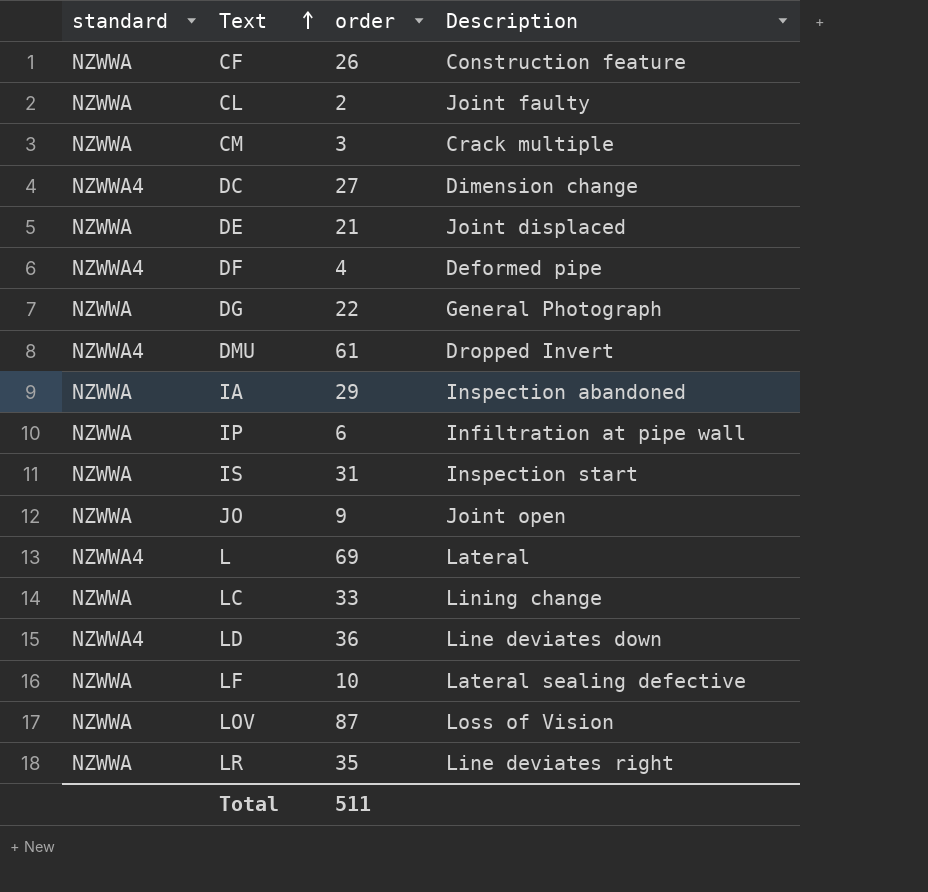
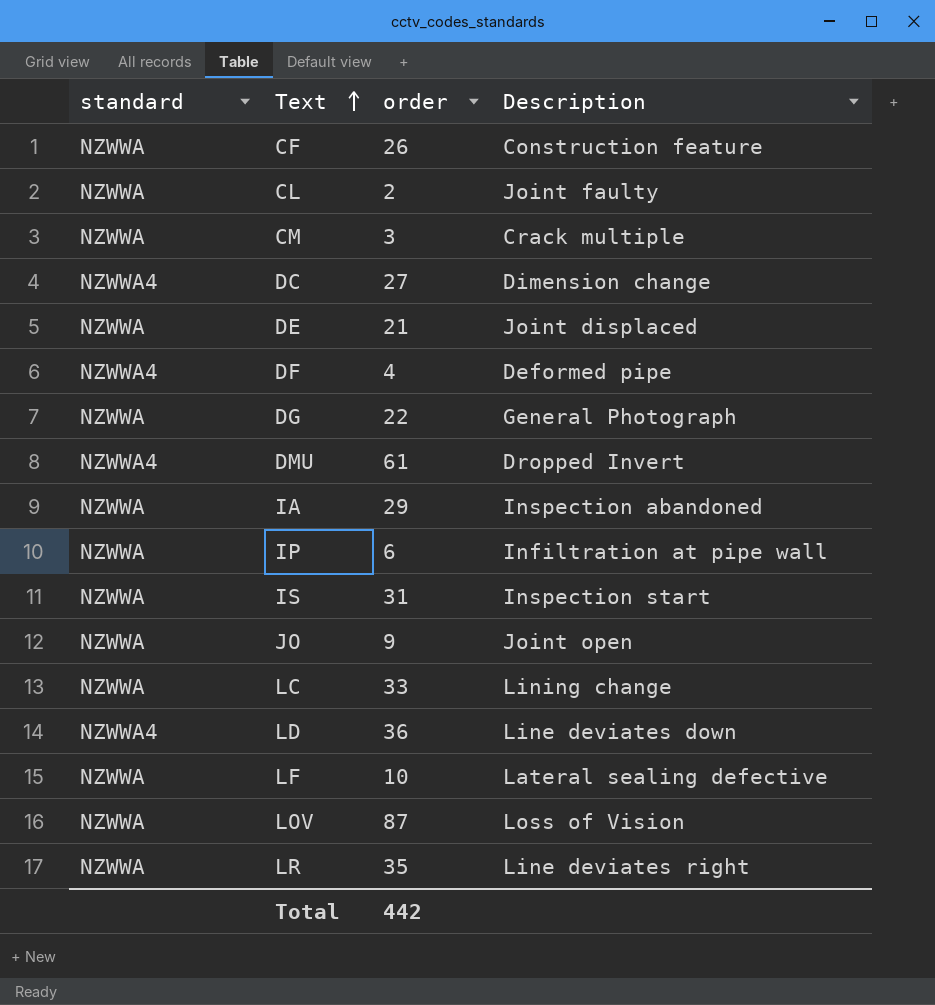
row L: NZWWA4 | 69 | Lateral -> none
Total | order: 511 -> 442

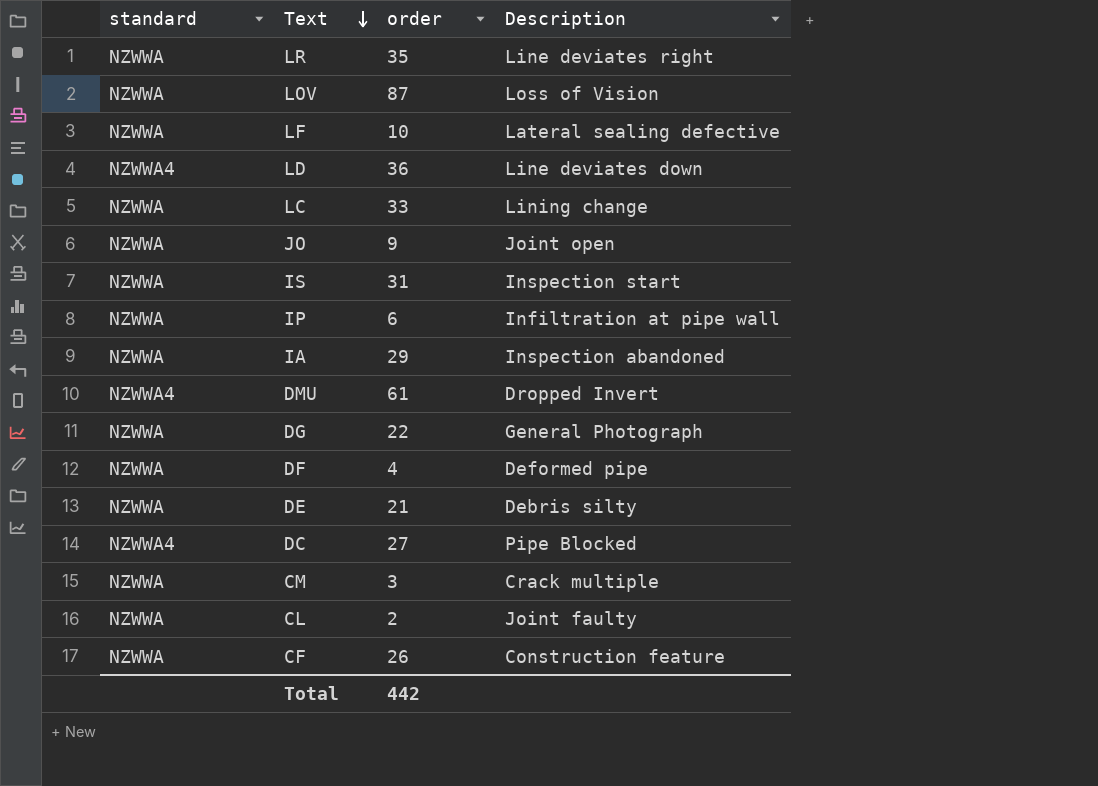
row order: Text ascending -> Text descending
DF | standard: NZWWA4 -> NZWWA
DE | Description: Joint displaced -> Debris silty
DC | Description: Dimension change -> Pipe Blocked

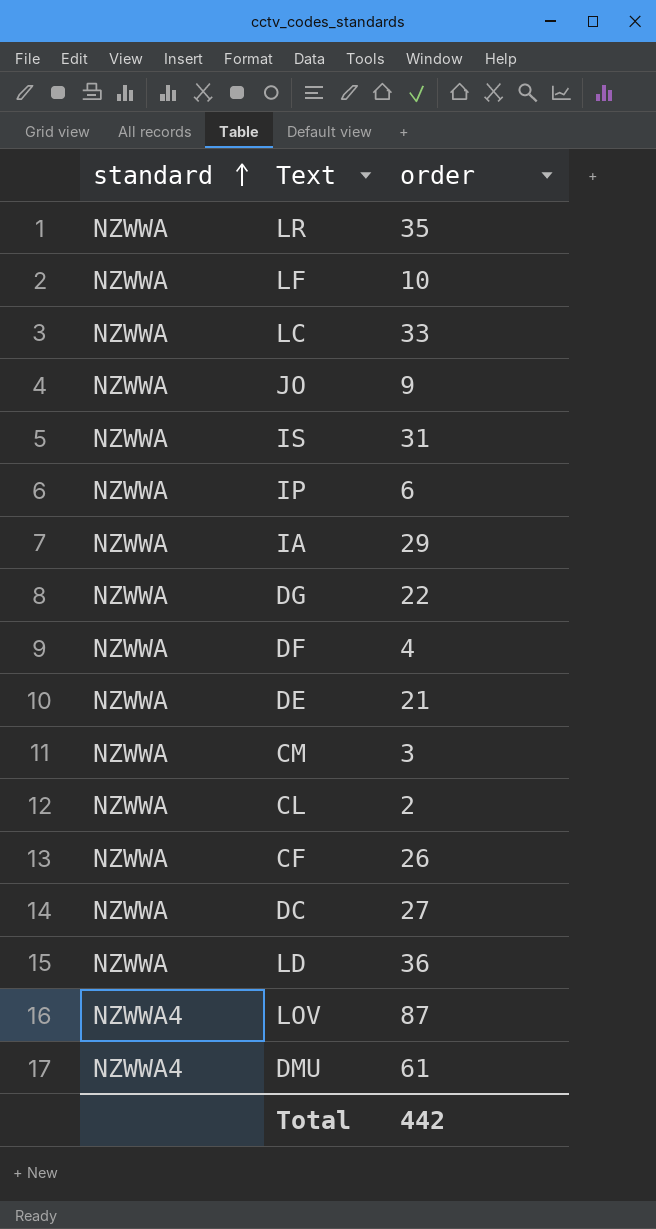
row order: Text descending -> standard ascending
column Description | position: 4 -> none
DC | standard: NZWWA4 -> NZWWA
LD | standard: NZWWA4 -> NZWWA
LOV | standard: NZWWA -> NZWWA4

